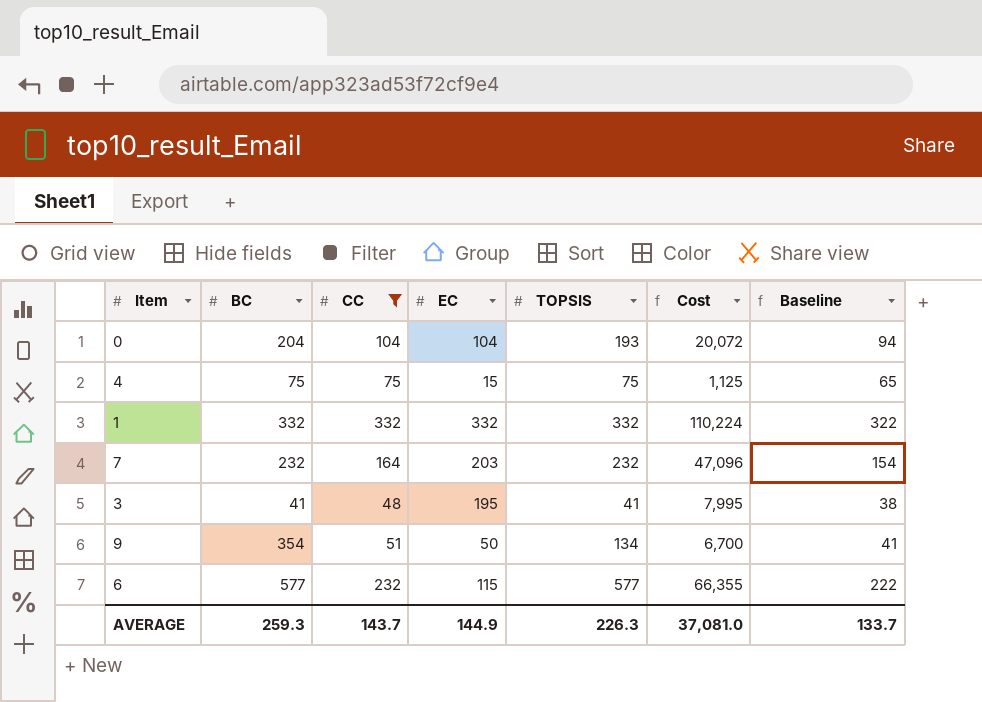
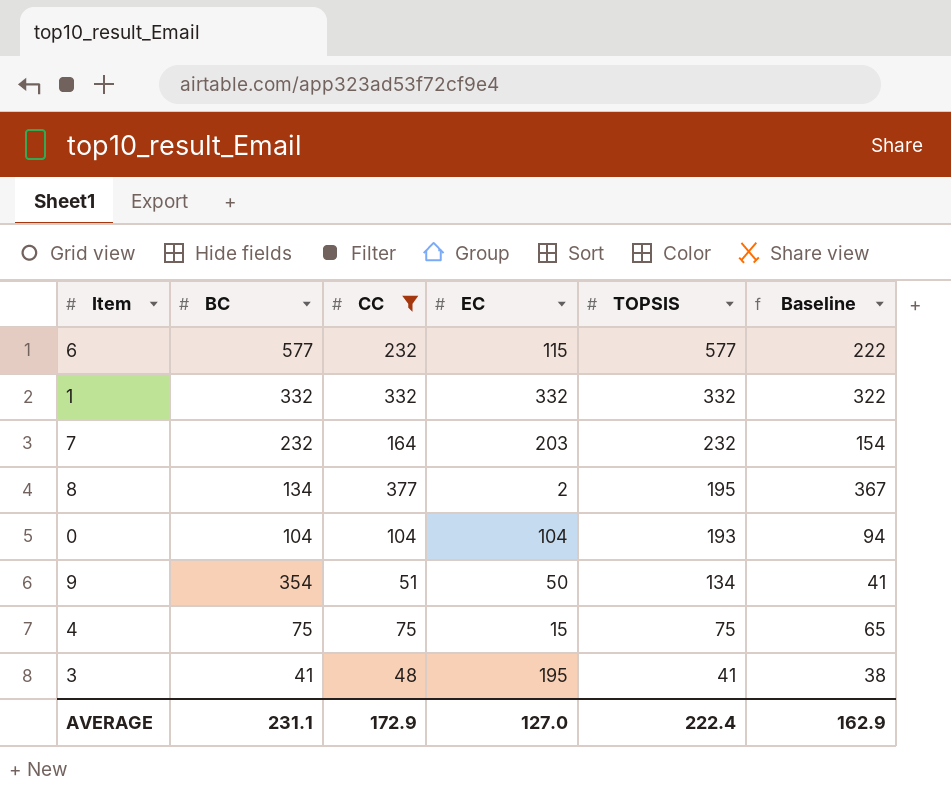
row order: none -> TOPSIS descending
column Cost | formula: [EC] * [TOPSIS] -> none
row 8: none -> 134 | 377 | 2 | 195 | 367
0 | BC: 204 -> 104
AVERAGE | BC: 259.3 -> 231.1
AVERAGE | CC: 143.7 -> 172.9
AVERAGE | EC: 144.9 -> 127.0
AVERAGE | TOPSIS: 226.3 -> 222.4
AVERAGE | Baseline: 133.7 -> 162.9

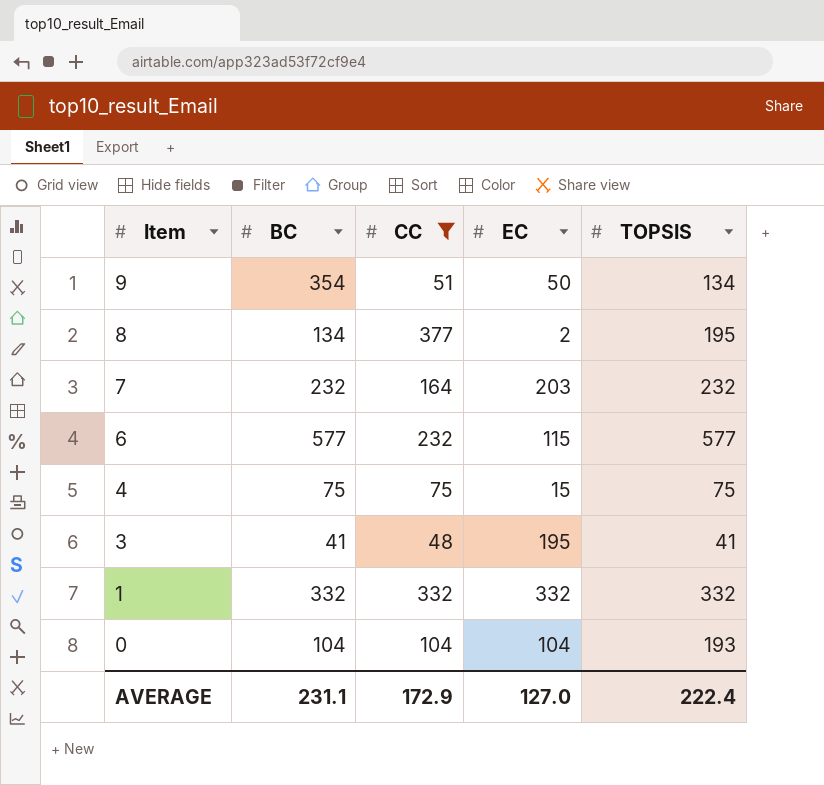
row order: TOPSIS descending -> Item descending
column Baseline | formula: [CC] - 10 -> none

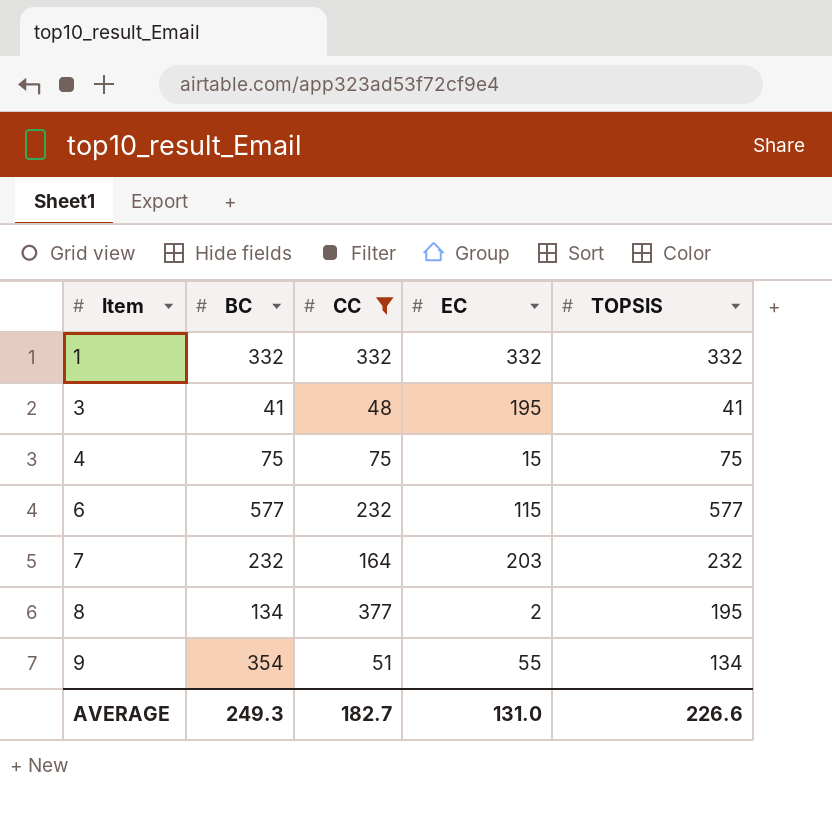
row order: Item descending -> Item ascending
row 0: 104 | 104 | 104 | 193 -> none
9 | EC: 50 -> 55
AVERAGE | BC: 231.1 -> 249.3
AVERAGE | CC: 172.9 -> 182.7
AVERAGE | EC: 127.0 -> 131.0
AVERAGE | TOPSIS: 222.4 -> 226.6

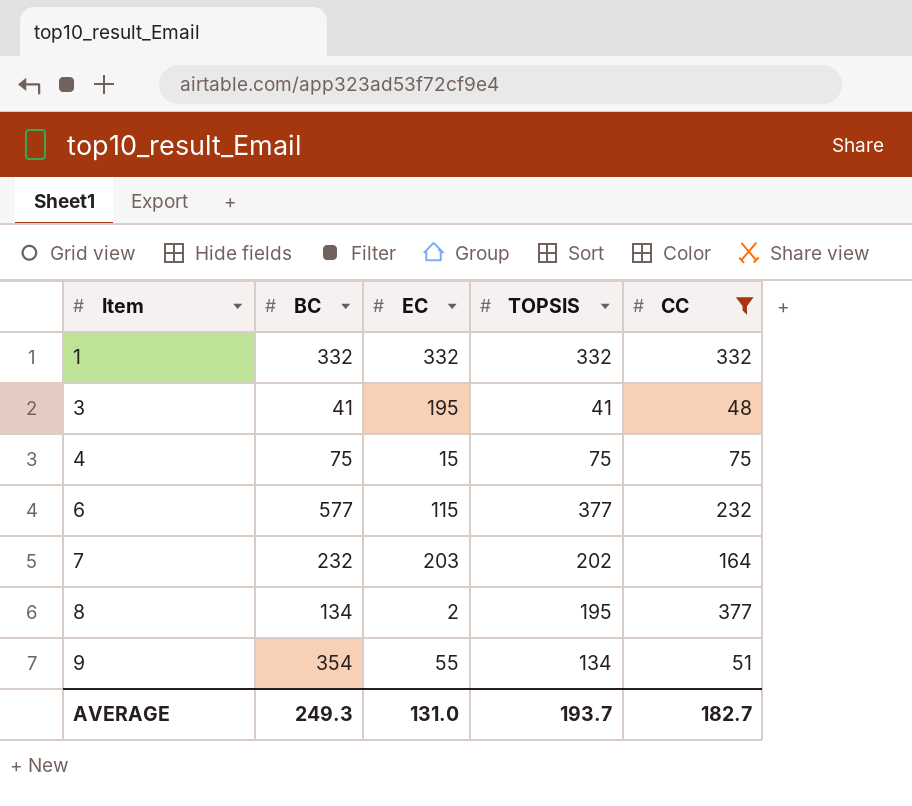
column CC | position: 3 -> 5
6 | TOPSIS: 577 -> 377
7 | TOPSIS: 232 -> 202
AVERAGE | TOPSIS: 226.6 -> 193.7

